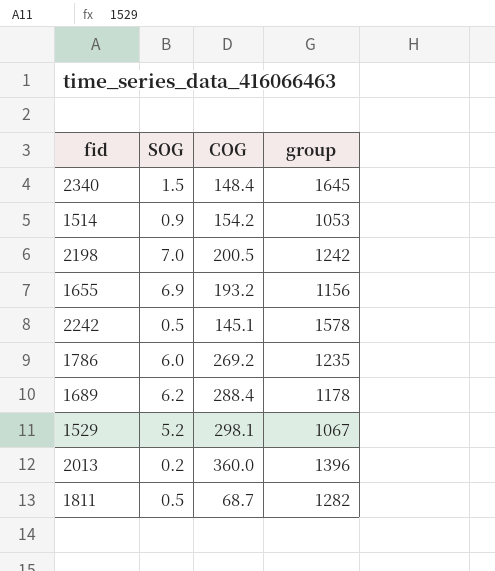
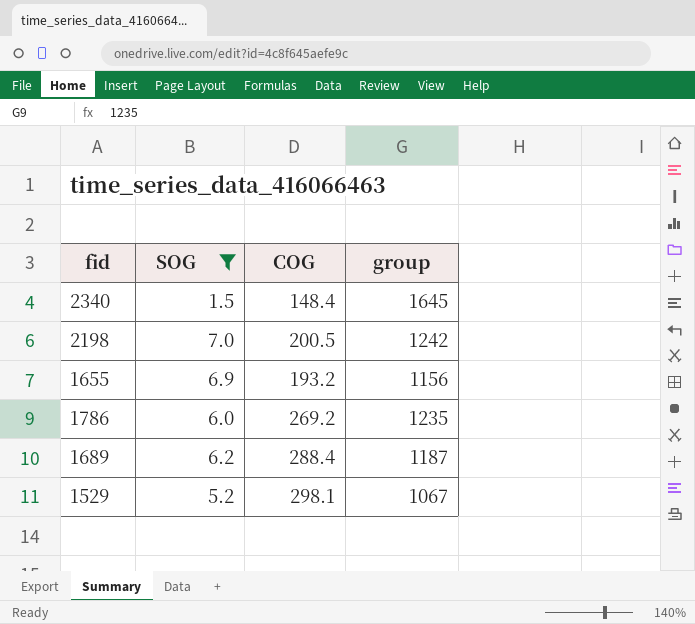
filter: none -> SOG >= 1.5
1689 | group: 1178 -> 1187

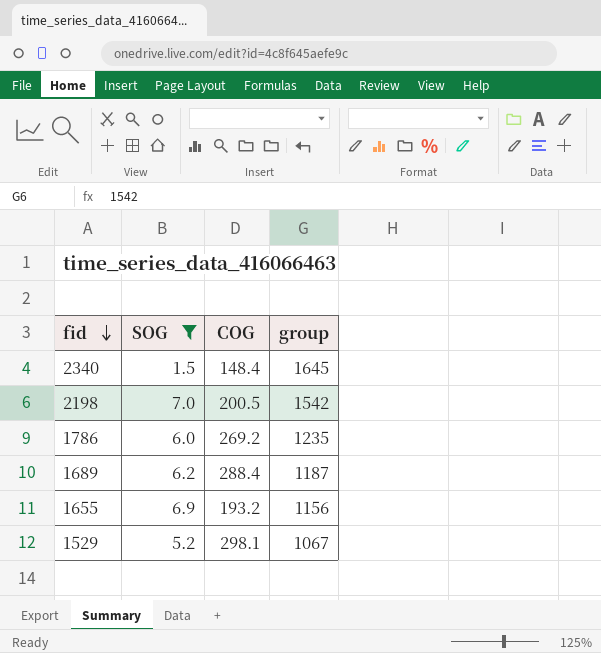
row order: none -> fid descending
2198 | group: 1242 -> 1542

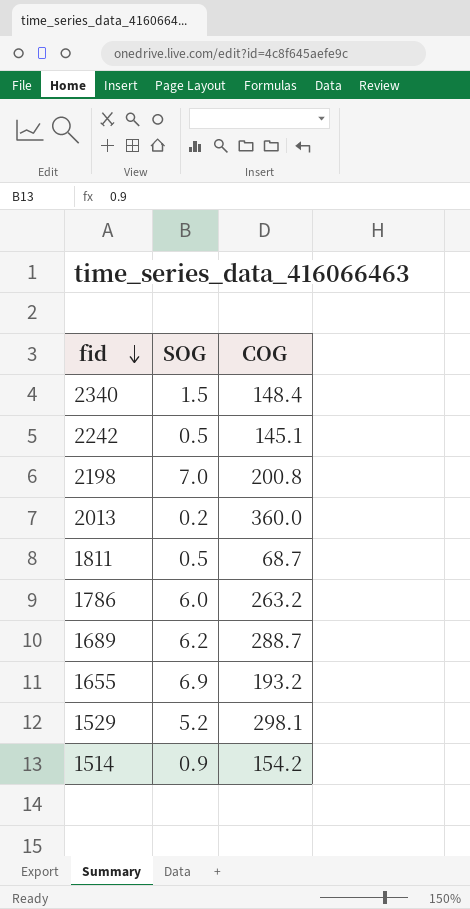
filter: SOG >= 1.5 -> none
column group | position: 4 -> none
2198 | COG: 200.5 -> 200.8
1786 | COG: 269.2 -> 263.2
1689 | COG: 288.4 -> 288.7

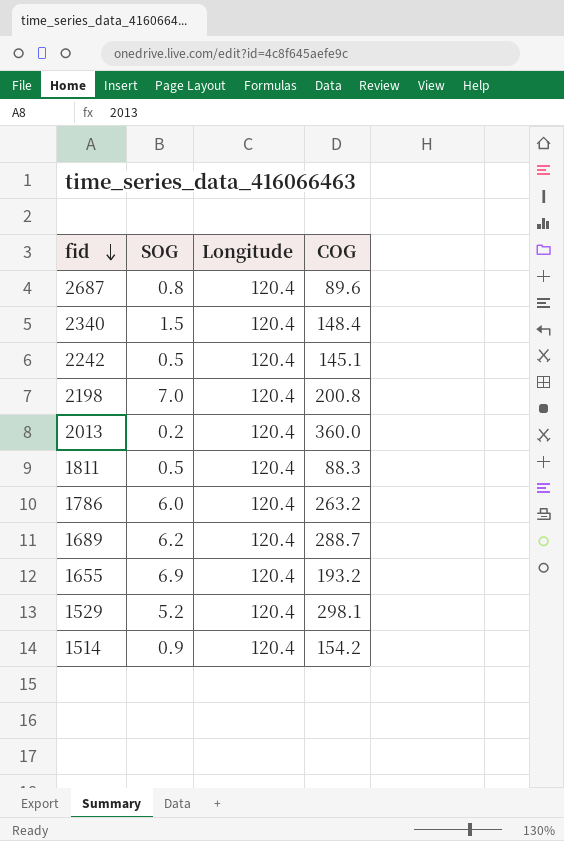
column Longitude | position: none -> 3
row 2687: none -> 0.8 | 120.4 | 89.6
1811 | COG: 68.7 -> 88.3

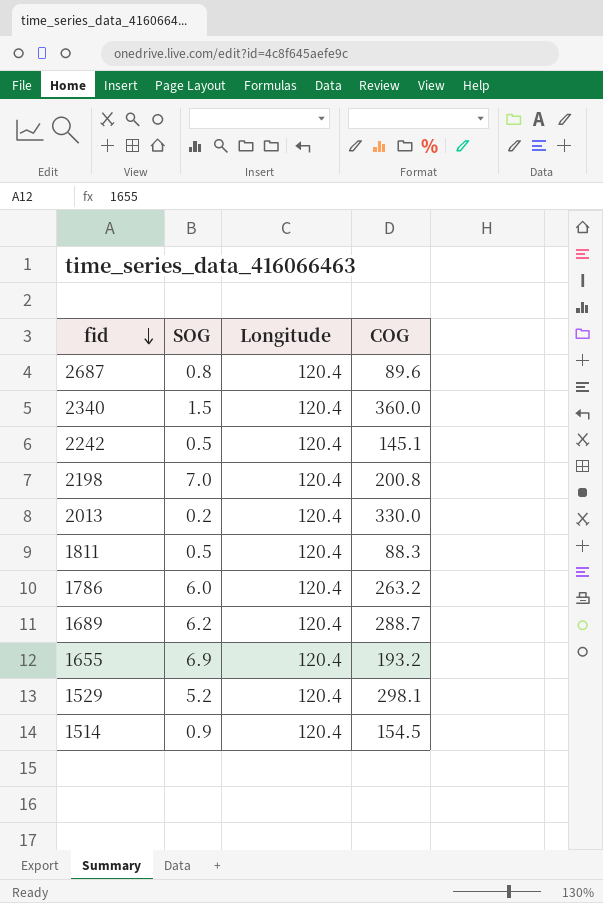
2340 | COG: 148.4 -> 360.0
2013 | COG: 360.0 -> 330.0
1514 | COG: 154.2 -> 154.5

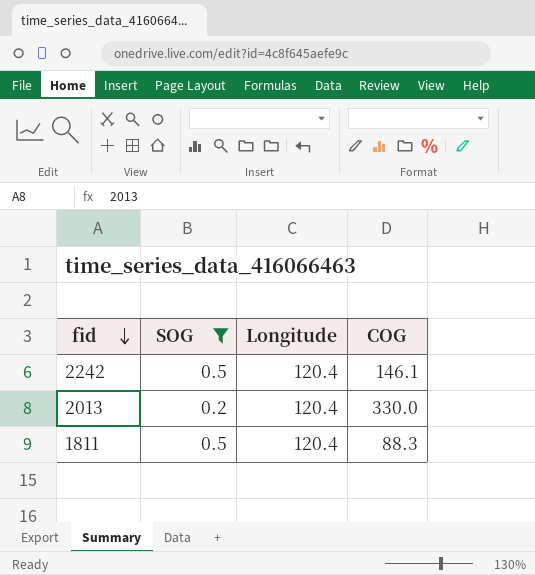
filter: none -> SOG <= 0.5
2242 | COG: 145.1 -> 146.1

